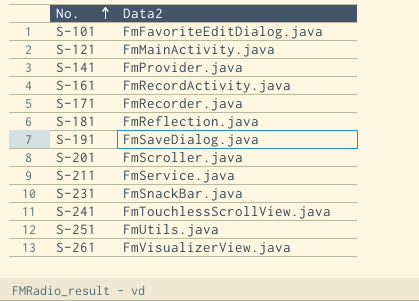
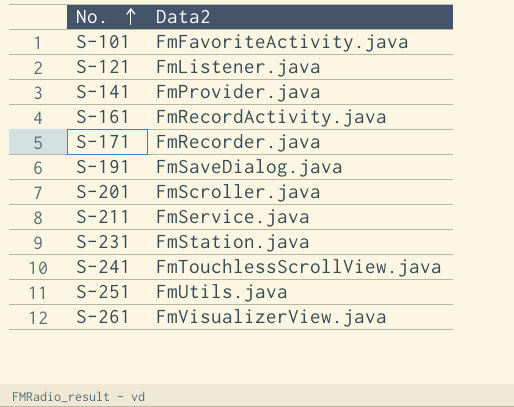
row S-181: FmReflection.java -> none
S-101 | Data2: FmFavoriteEditDialog.java -> FmFavoriteActivity.java
S-121 | Data2: FmMainActivity.java -> FmListener.java
S-231 | Data2: FmSnackBar.java -> FmStation.java

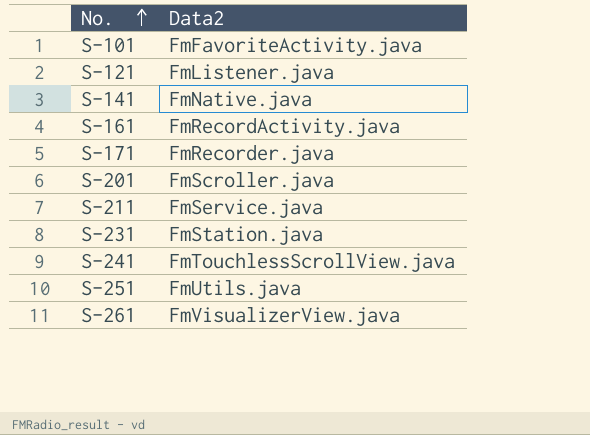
row S-191: FmSaveDialog.java -> none
S-141 | Data2: FmProvider.java -> FmNative.java

